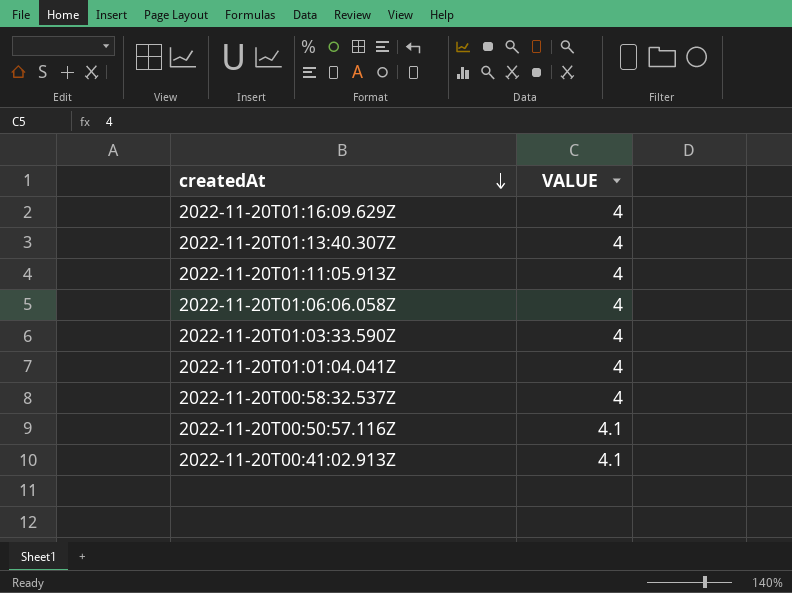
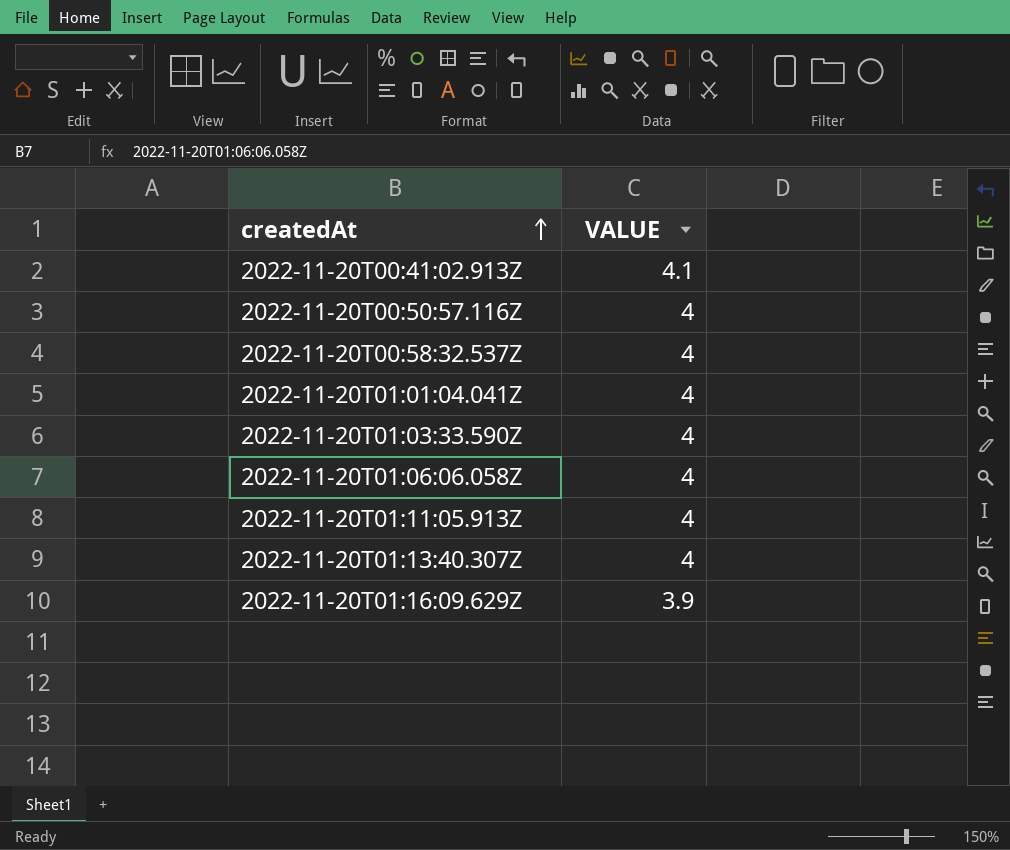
row order: createdAt descending -> createdAt ascending
2022-11-20T00:50:57.116Z | VALUE: 4.1 -> 4
2022-11-20T01:16:09.629Z | VALUE: 4 -> 3.9

